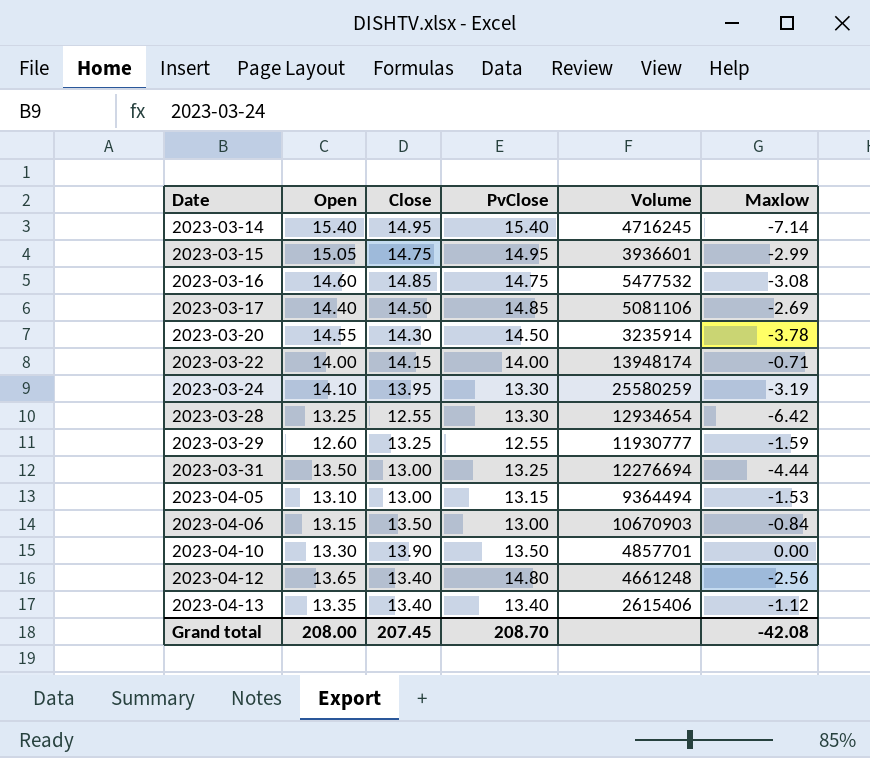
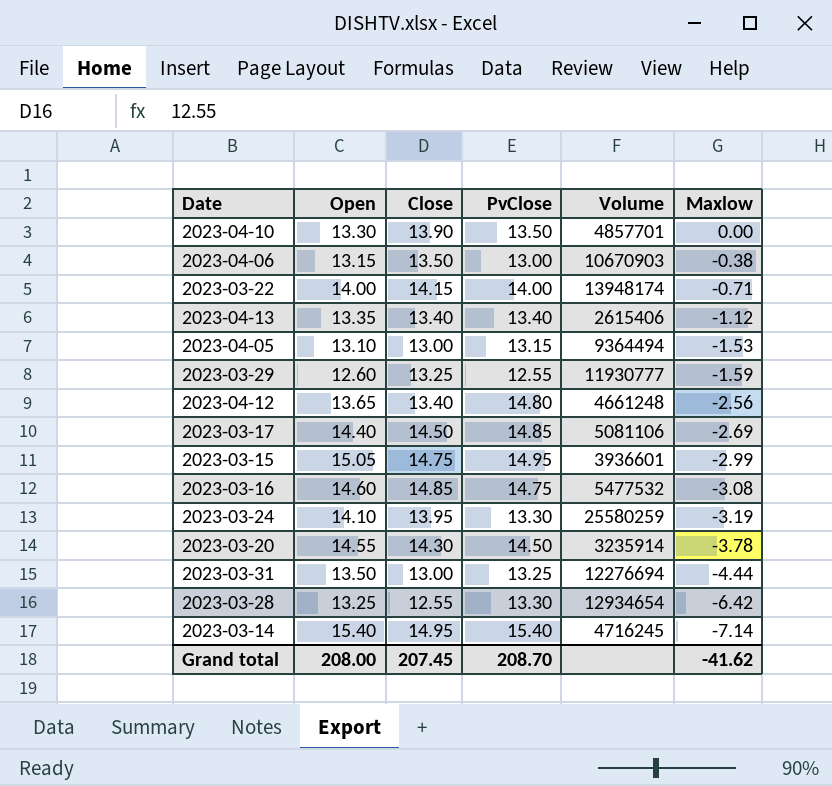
row order: Date ascending -> Maxlow descending
2023-04-06 | Maxlow: -0.84 -> -0.38
Grand total | Maxlow: -42.08 -> -41.62

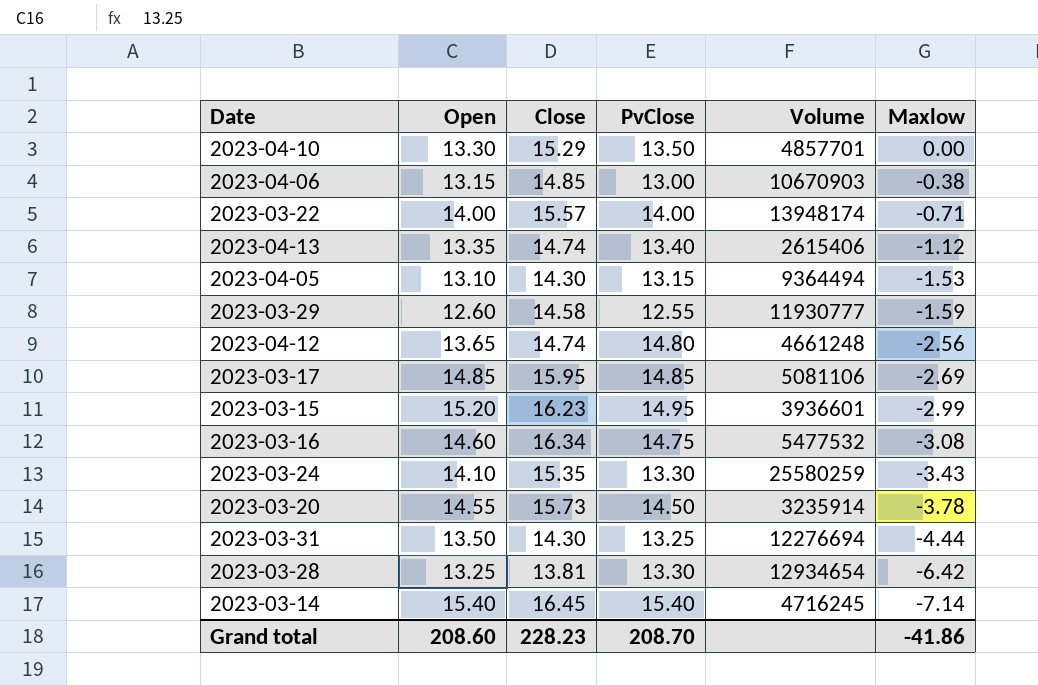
2023-04-10 | Close: 13.90 -> 15.29
2023-04-06 | Close: 13.50 -> 14.85
2023-03-22 | Close: 14.15 -> 15.57
2023-04-13 | Close: 13.40 -> 14.74
2023-04-05 | Close: 13.00 -> 14.30
2023-03-29 | Close: 13.25 -> 14.58
2023-04-12 | Close: 13.40 -> 14.74
2023-03-17 | Open: 14.40 -> 14.85
2023-03-17 | Close: 14.50 -> 15.95
2023-03-15 | Open: 15.05 -> 15.20
2023-03-15 | Close: 14.75 -> 16.23
2023-03-16 | Close: 14.85 -> 16.34
2023-03-24 | Close: 13.95 -> 15.35
2023-03-24 | Maxlow: -3.19 -> -3.43
2023-03-20 | Close: 14.30 -> 15.73
2023-03-31 | Close: 13.00 -> 14.30
2023-03-28 | Close: 12.55 -> 13.81
2023-03-14 | Close: 14.95 -> 16.45
Grand total | Open: 208.00 -> 208.60
Grand total | Close: 207.45 -> 228.23
Grand total | Maxlow: -41.62 -> -41.86

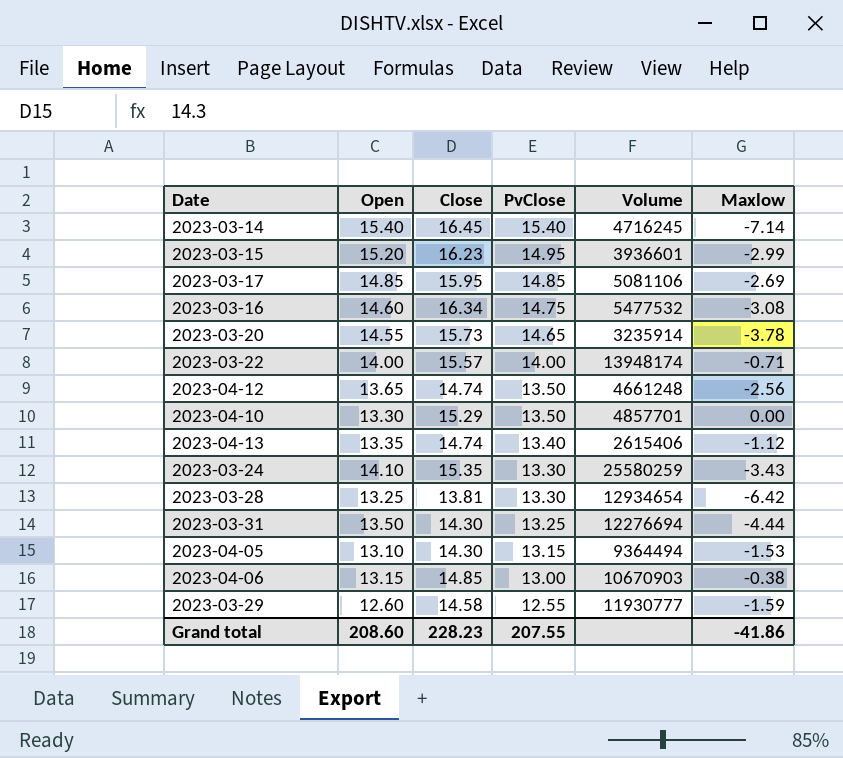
row order: Maxlow descending -> PvClose descending
2023-03-20 | PvClose: 14.50 -> 14.65
2023-04-12 | PvClose: 14.80 -> 13.50
Grand total | PvClose: 208.70 -> 207.55

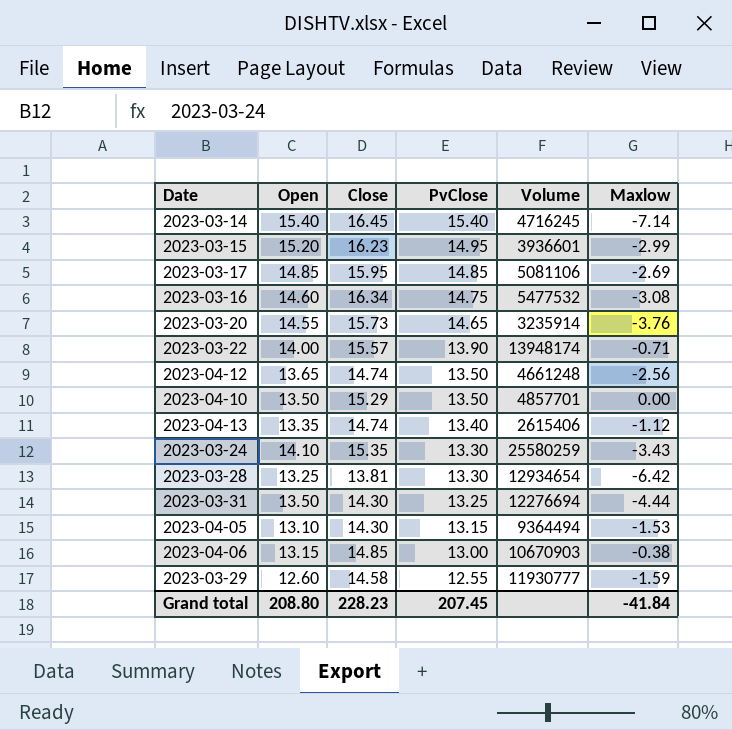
2023-03-20 | Maxlow: -3.78 -> -3.76
2023-03-22 | PvClose: 14.00 -> 13.90
2023-04-10 | Open: 13.30 -> 13.50
Grand total | Open: 208.60 -> 208.80
Grand total | PvClose: 207.55 -> 207.45
Grand total | Maxlow: -41.86 -> -41.84

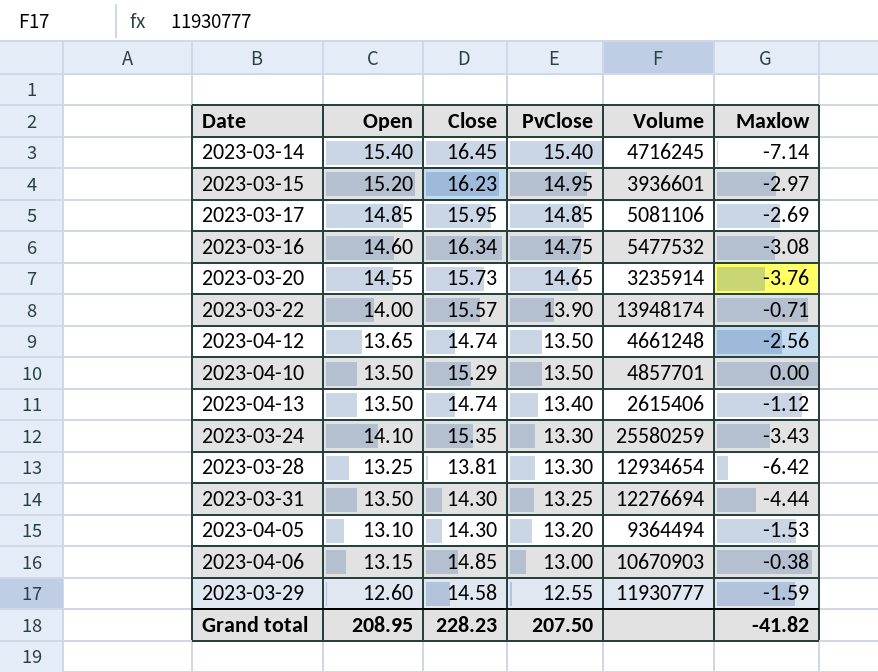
2023-03-15 | Maxlow: -2.99 -> -2.97
2023-04-13 | Open: 13.35 -> 13.50
2023-04-05 | PvClose: 13.15 -> 13.20
Grand total | Open: 208.80 -> 208.95
Grand total | PvClose: 207.45 -> 207.50
Grand total | Maxlow: -41.84 -> -41.82

